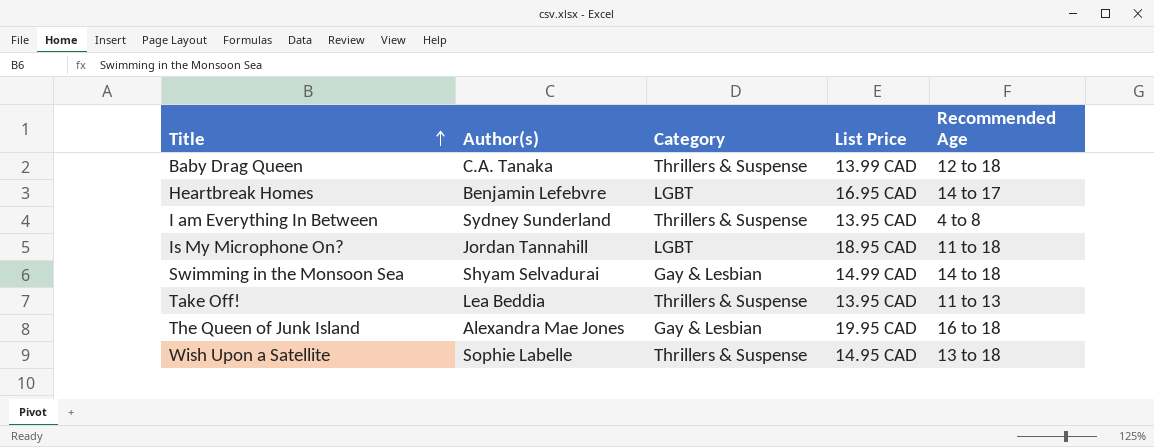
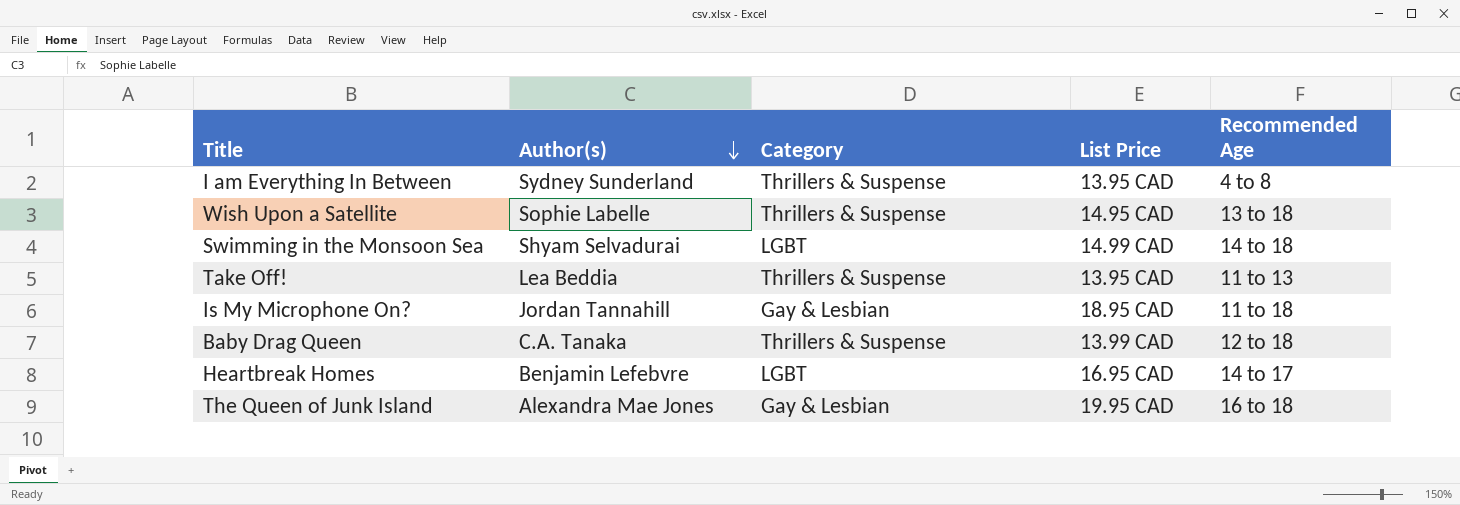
row order: Title ascending -> Author(s) descending
Swimming in the Monsoon Sea | Category: Gay & Lesbian -> LGBT
Is My Microphone On? | Category: LGBT -> Gay & Lesbian

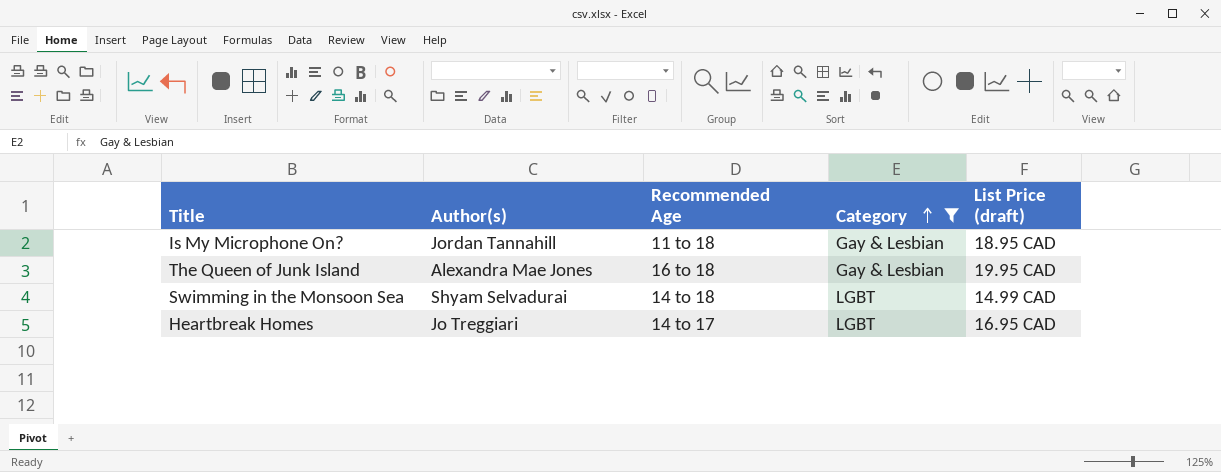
filter: none -> Category != Thrillers & Suspense
row order: Author(s) descending -> Category ascending
column Recommended Age | position: 5 -> 3
column name: List Price -> List Price (draft)
Heartbreak Homes | Author(s): Benjamin Lefebvre -> Jo Treggiari

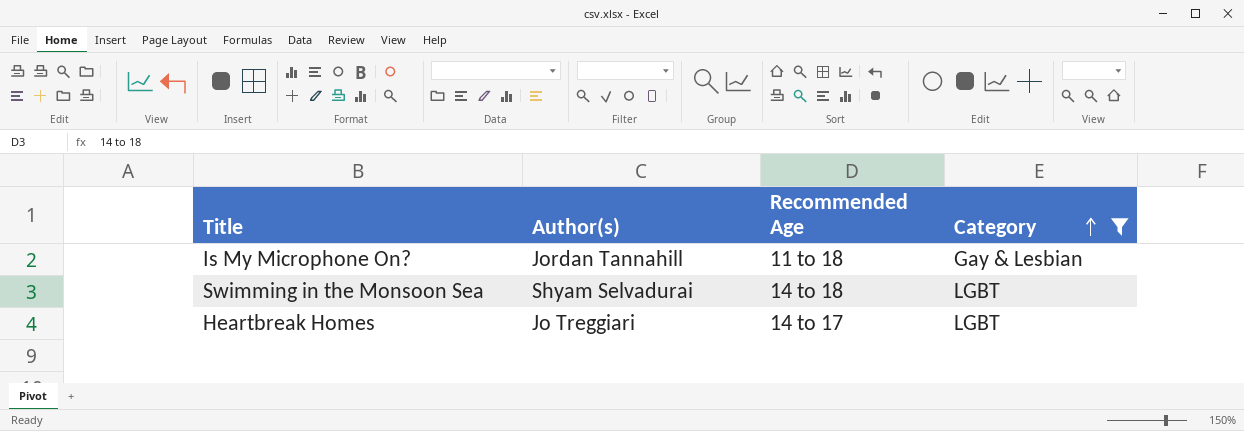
column List Price (draft) | position: 5 -> none
row The Queen of Junk Island: Alexandra Mae Jones | 16 to 18 | Gay & Lesbian | 19.95 CAD -> none

